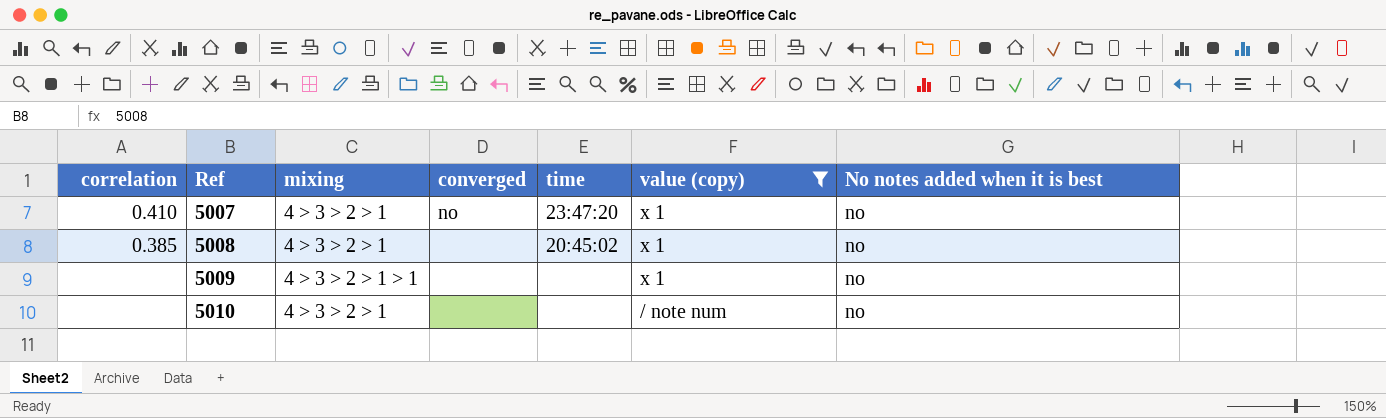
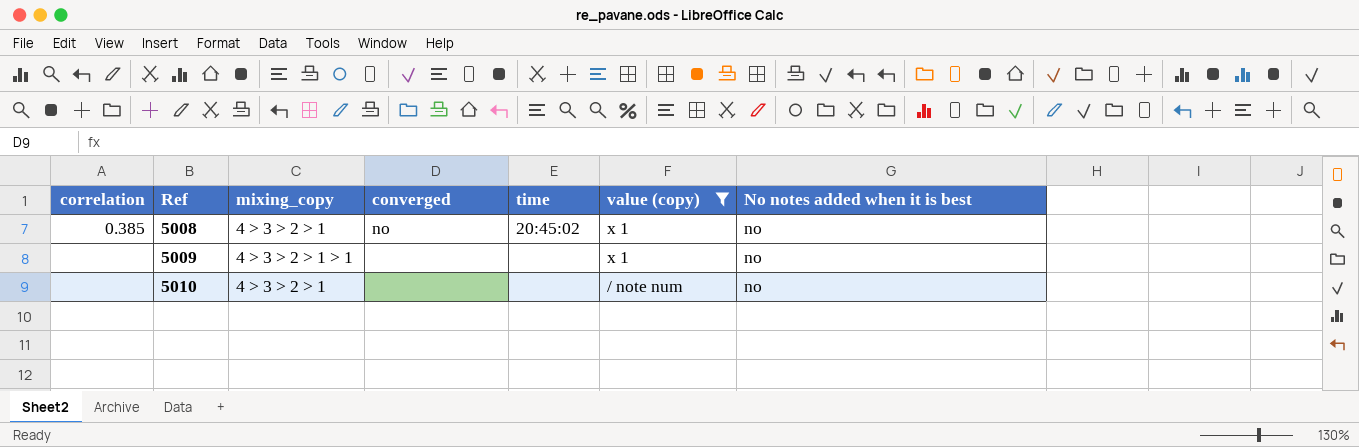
column name: mixing -> mixing_copy
row 5007: 0.410 | 4 > 3 > 2 > 1 | no | 23:47:20 | x 1 | no -> none
5008 | converged: none -> no

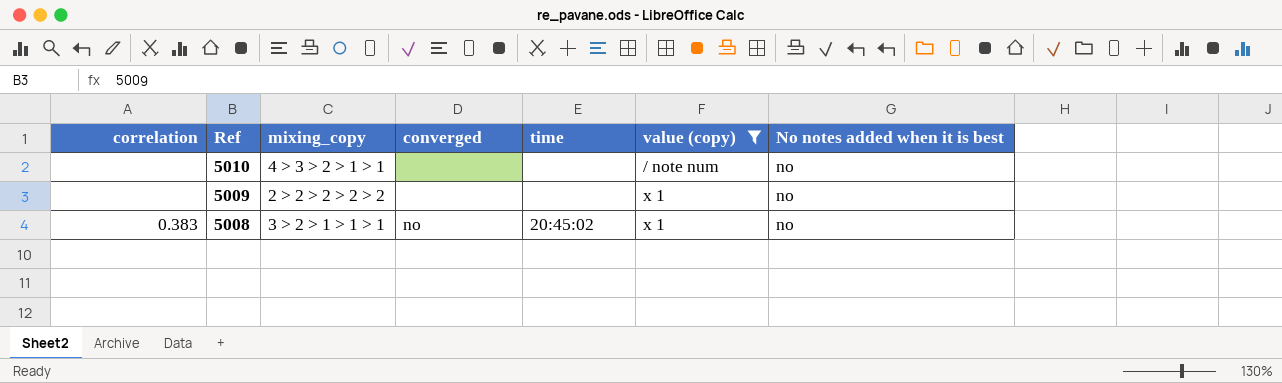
row order: Ref ascending -> Ref descending
5010 | mixing_copy: 4 > 3 > 2 > 1 -> 4 > 3 > 2 > 1 > 1
5009 | mixing_copy: 4 > 3 > 2 > 1 > 1 -> 2 > 2 > 2 > 2 > 2
5008 | correlation: 0.385 -> 0.383
5008 | mixing_copy: 4 > 3 > 2 > 1 -> 3 > 2 > 1 > 1 > 1

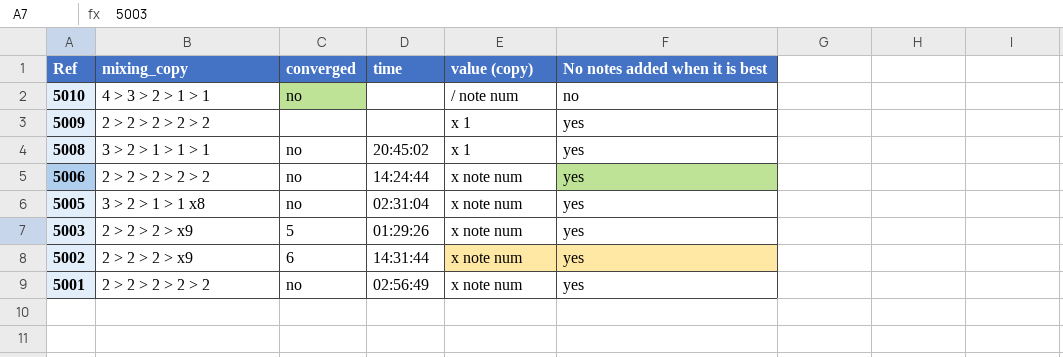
filter: value (copy) != x note num -> none
column correlation | position: 1 -> none
5010 | converged: none -> no
5009 | No notes added when it is best: no -> yes
5008 | No notes added when it is best: no -> yes

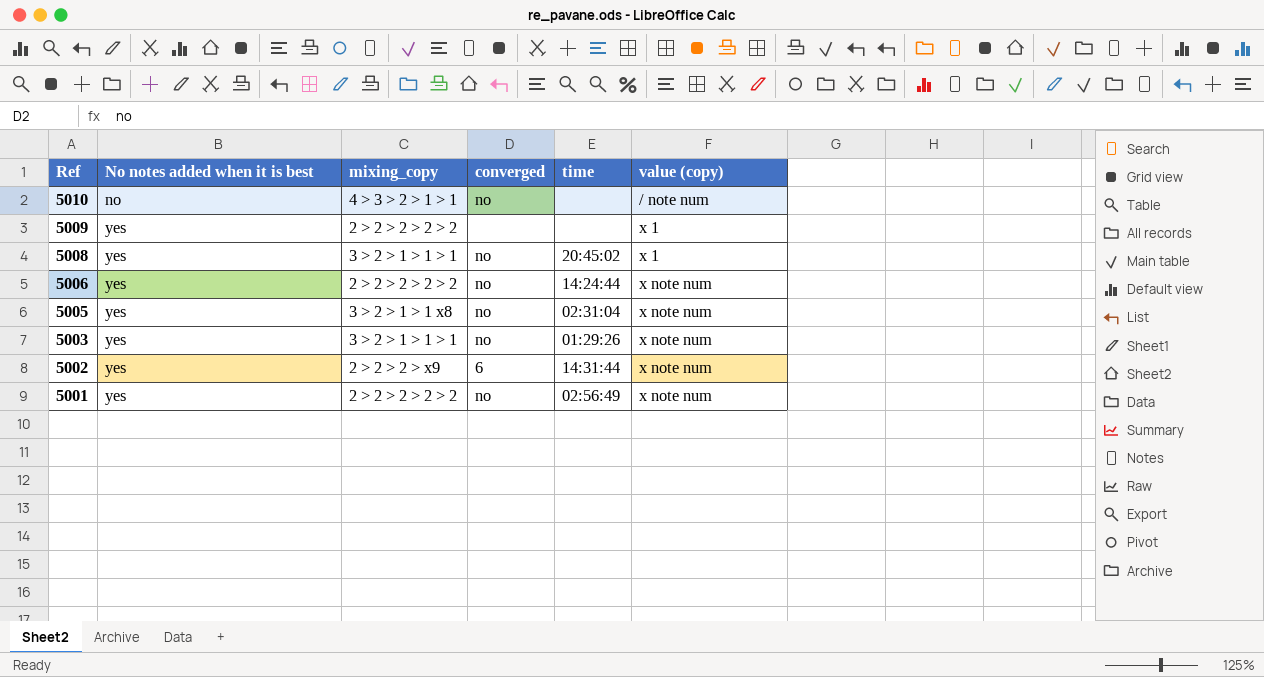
column No notes added when it is best | position: 6 -> 2
5003 | mixing_copy: 2 > 2 > 2 > x9 -> 3 > 2 > 1 > 1 > 1
5003 | converged: 5 -> no

